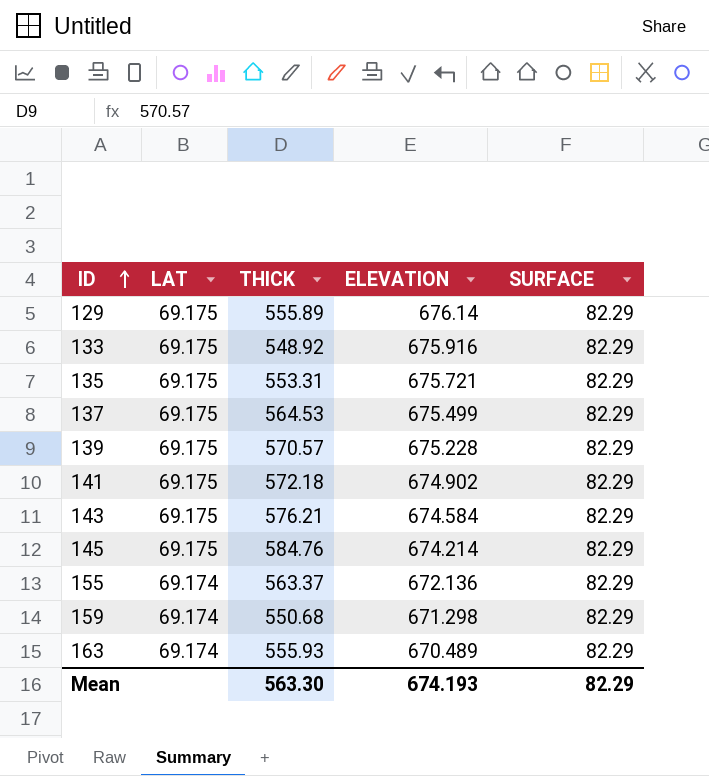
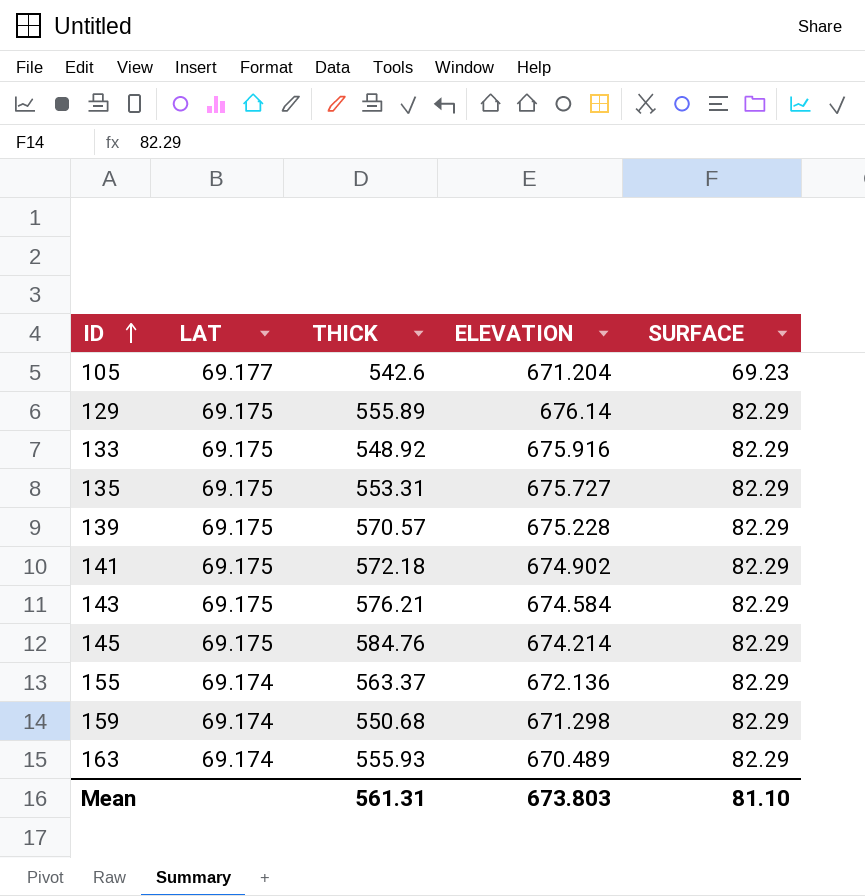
row 137: 69.175 | 564.53 | 675.499 | 82.29 -> none
row 105: none -> 69.177 | 542.6 | 671.204 | 69.23
135 | ELEVATION: 675.721 -> 675.727
Mean | THICK: 563.30 -> 561.31
Mean | ELEVATION: 674.193 -> 673.803
Mean | SURFACE: 82.29 -> 81.10

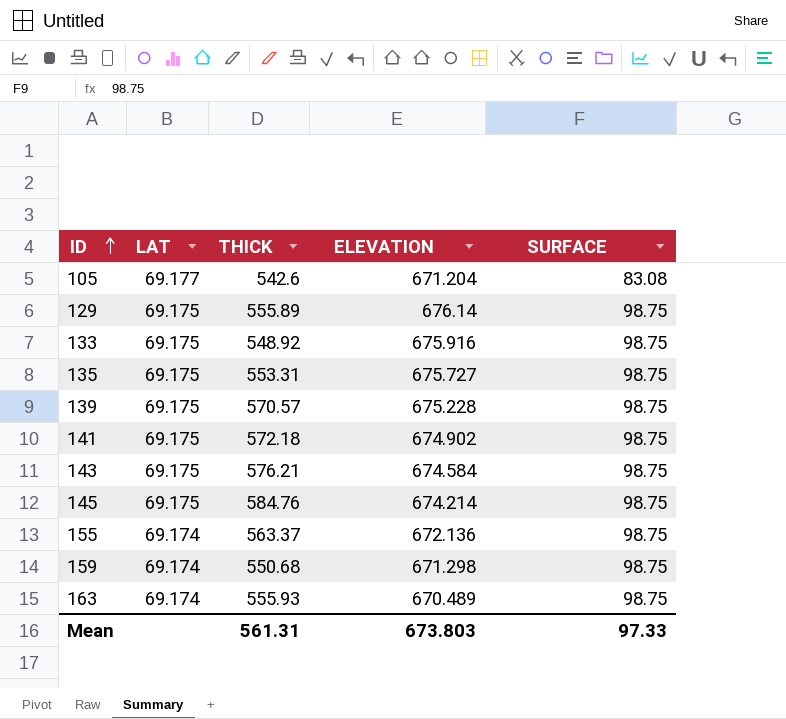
105 | SURFACE: 69.23 -> 83.08
129 | SURFACE: 82.29 -> 98.75
133 | SURFACE: 82.29 -> 98.75
135 | SURFACE: 82.29 -> 98.75
139 | SURFACE: 82.29 -> 98.75
141 | SURFACE: 82.29 -> 98.75
143 | SURFACE: 82.29 -> 98.75
145 | SURFACE: 82.29 -> 98.75
155 | SURFACE: 82.29 -> 98.75
159 | SURFACE: 82.29 -> 98.75
163 | SURFACE: 82.29 -> 98.75
Mean | SURFACE: 81.10 -> 97.33

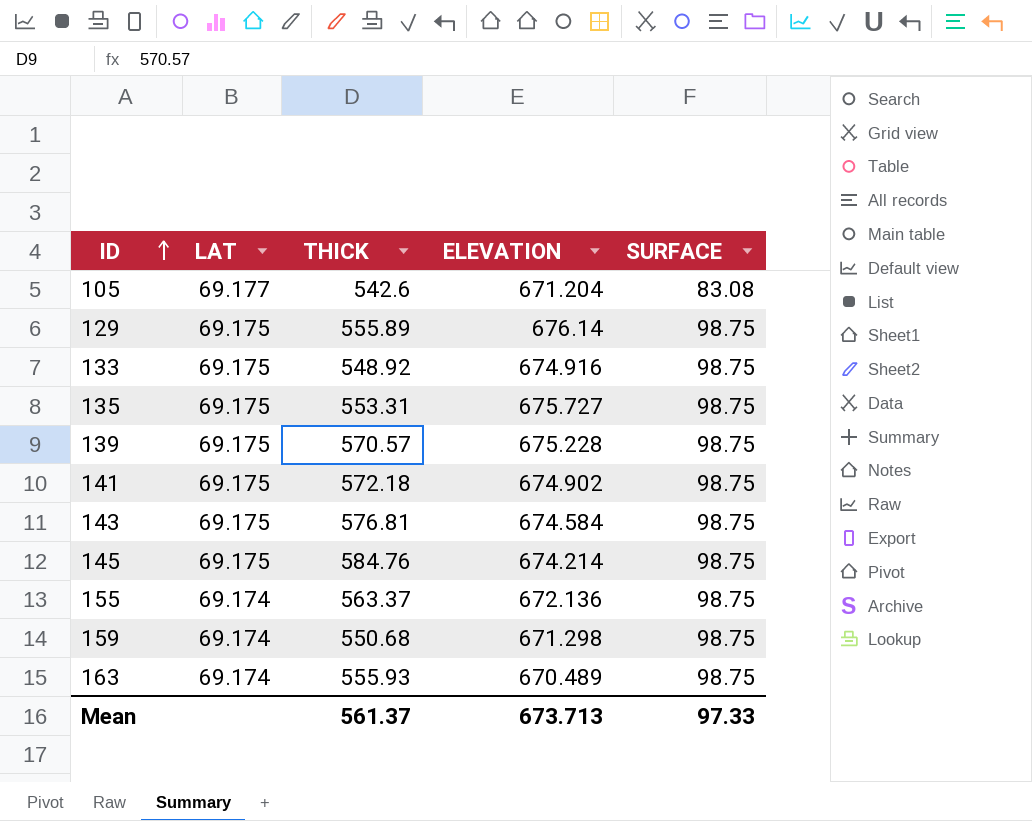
133 | ELEVATION: 675.916 -> 674.916
143 | THICK: 576.21 -> 576.81
Mean | THICK: 561.31 -> 561.37
Mean | ELEVATION: 673.803 -> 673.713

